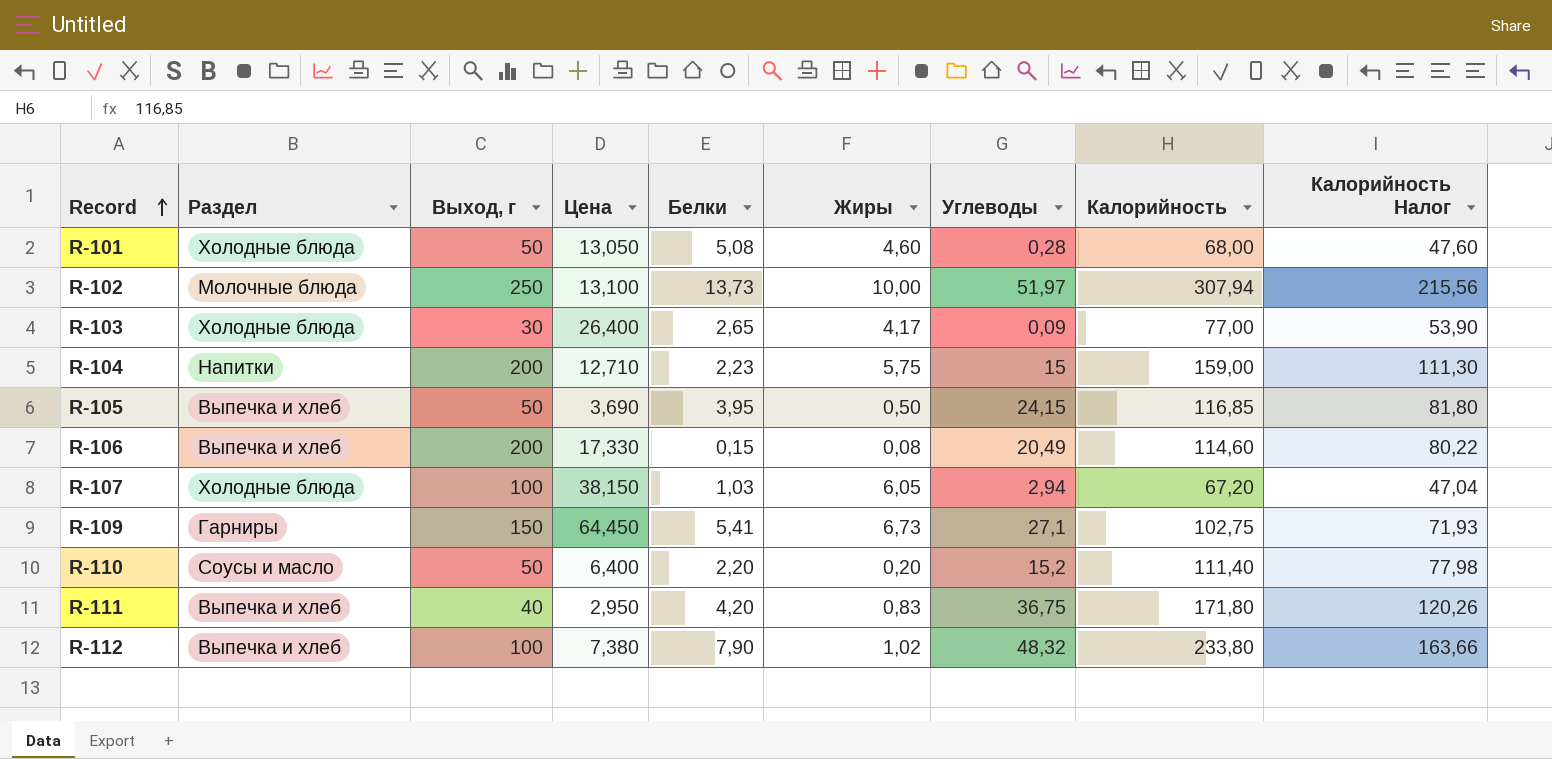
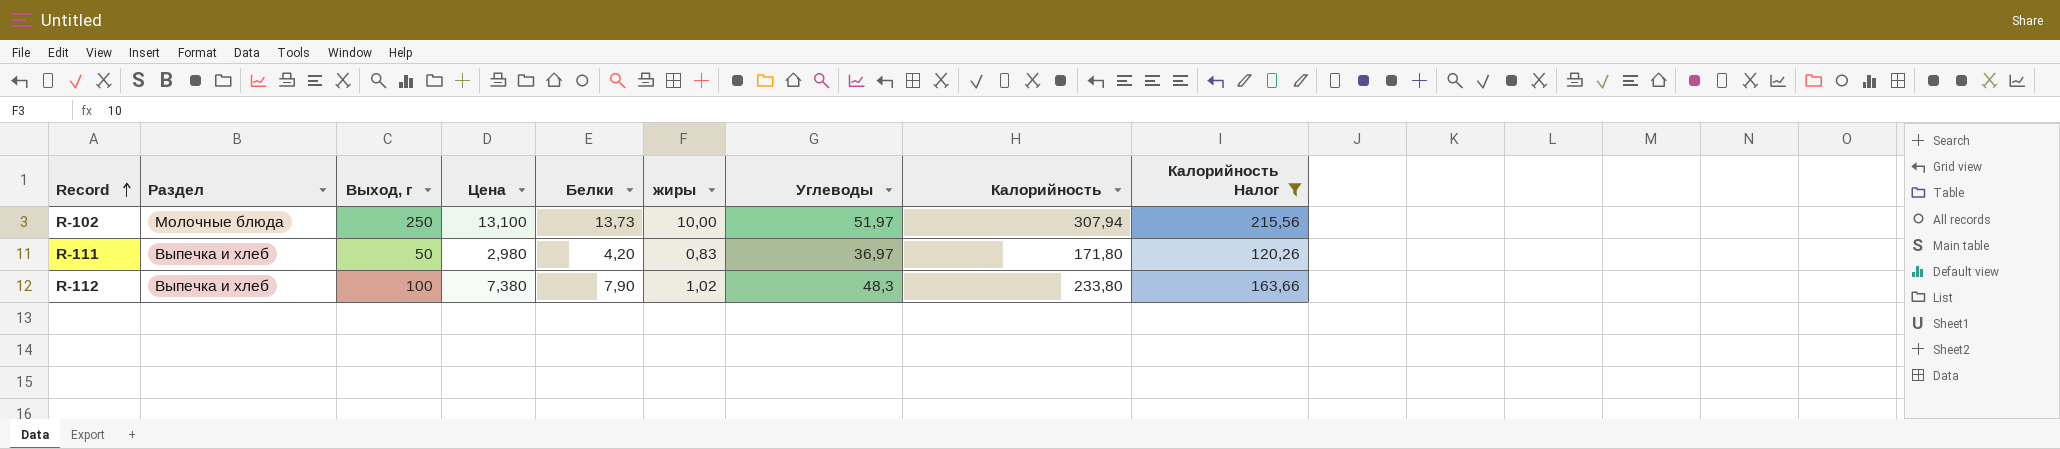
filter: none -> Калорийность Налог >= 120,26
column name: Жиры -> жиры
R-111 | Выход, г: 40 -> 50
R-111 | Цена: 2,950 -> 2,980
R-111 | Углеводы: 36,75 -> 36,97
R-112 | Углеводы: 48,32 -> 48,3

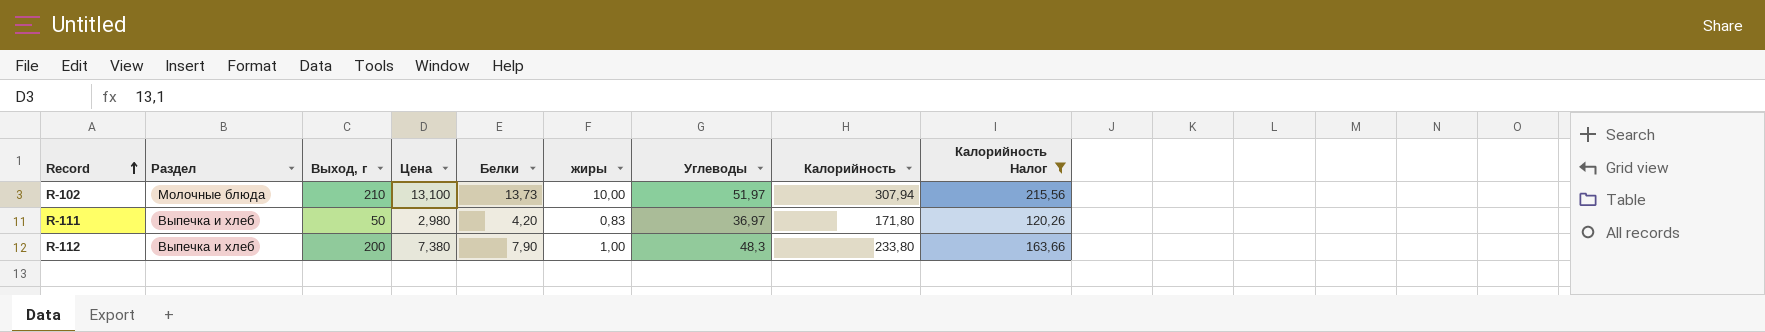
R-102 | Выход, г: 250 -> 210
R-112 | Выход, г: 100 -> 200
R-112 | жиры: 1,02 -> 1,00

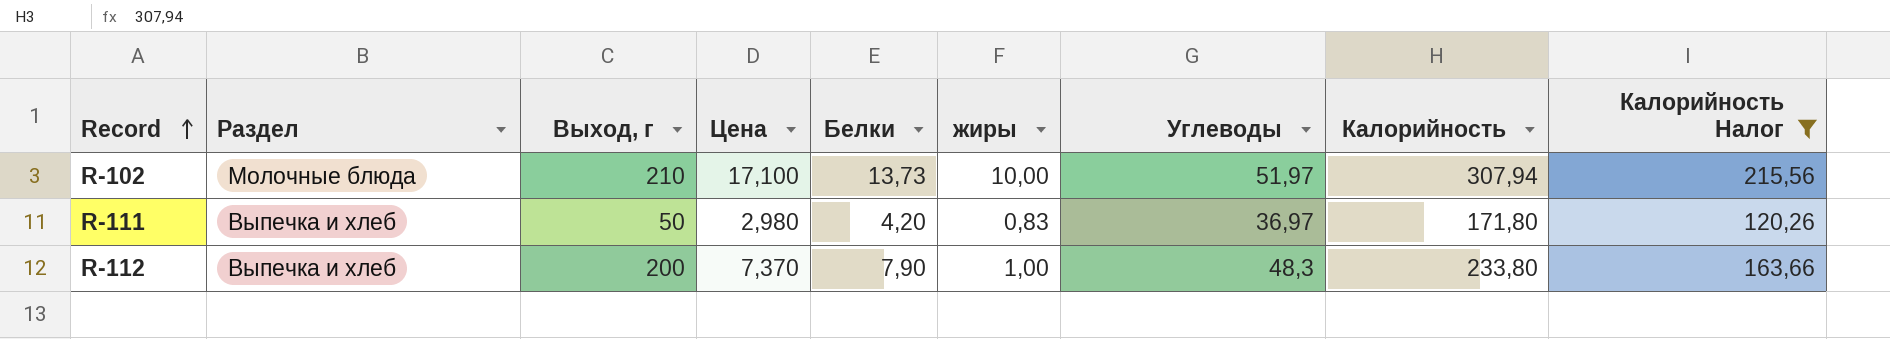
R-102 | Цена: 13,100 -> 17,100
R-112 | Цена: 7,380 -> 7,370

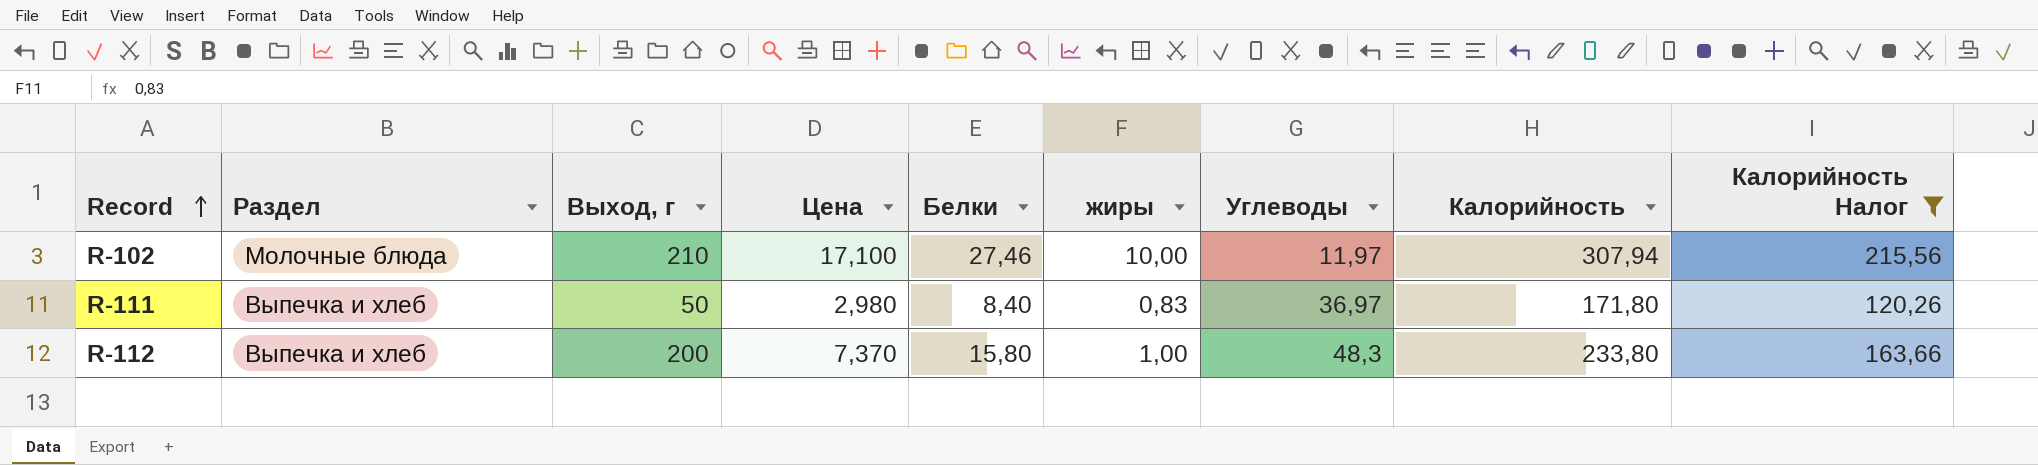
R-102 | Белки: 13,73 -> 27,46
R-102 | Углеводы: 51,97 -> 11,97
R-111 | Белки: 4,20 -> 8,40
R-112 | Белки: 7,90 -> 15,80

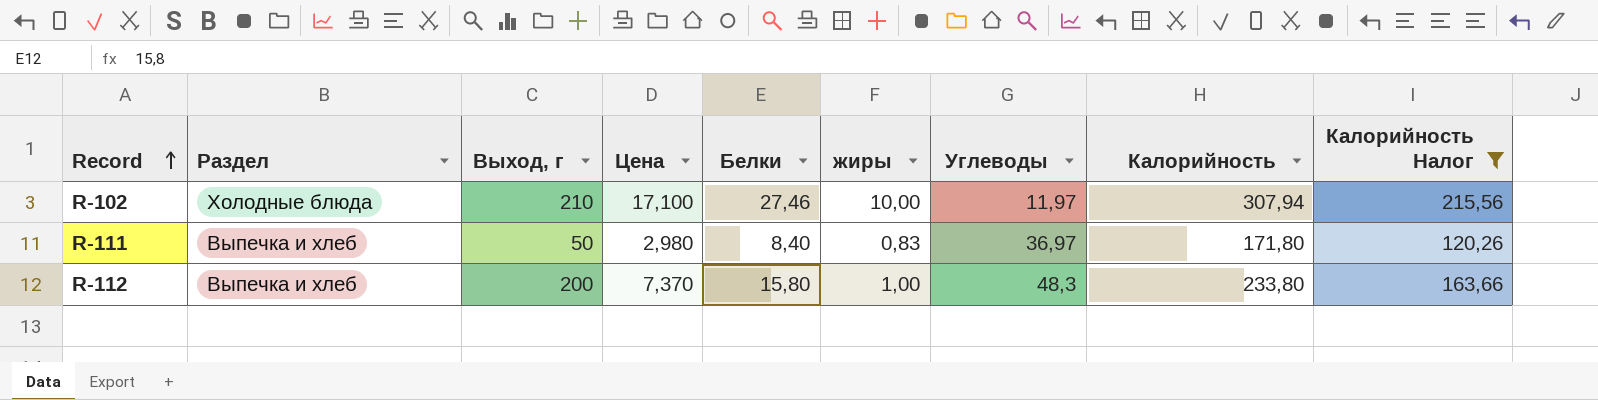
R-102 | Раздел: Молочные блюда -> Холодные блюда

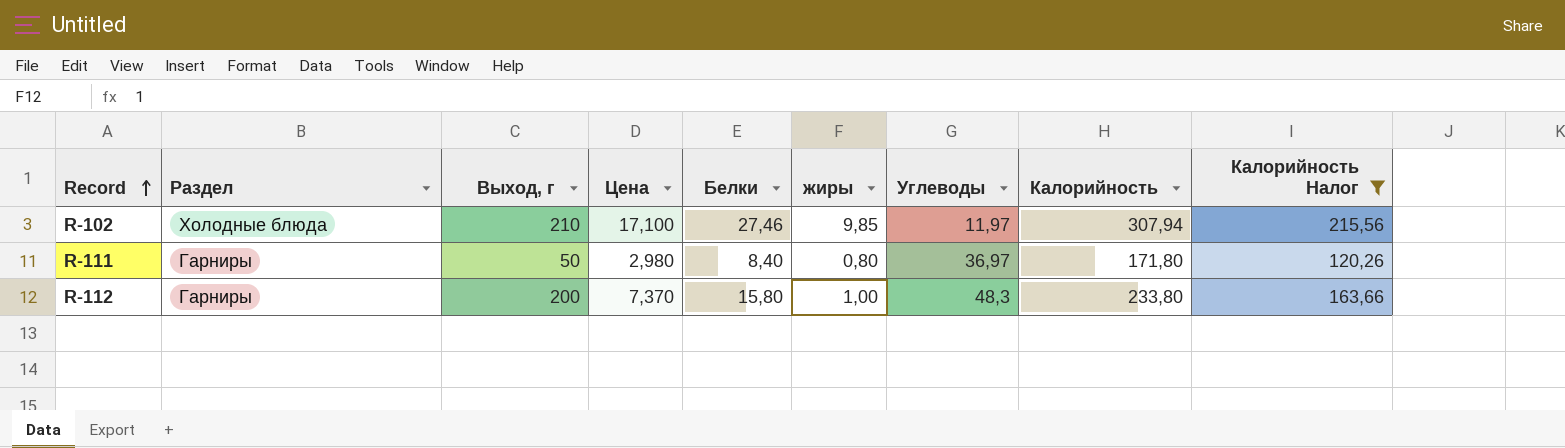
R-102 | жиры: 10,00 -> 9,85
R-111 | Раздел: Выпечка и хлеб -> Гарниры
R-111 | жиры: 0,83 -> 0,80
R-112 | Раздел: Выпечка и хлеб -> Гарниры

